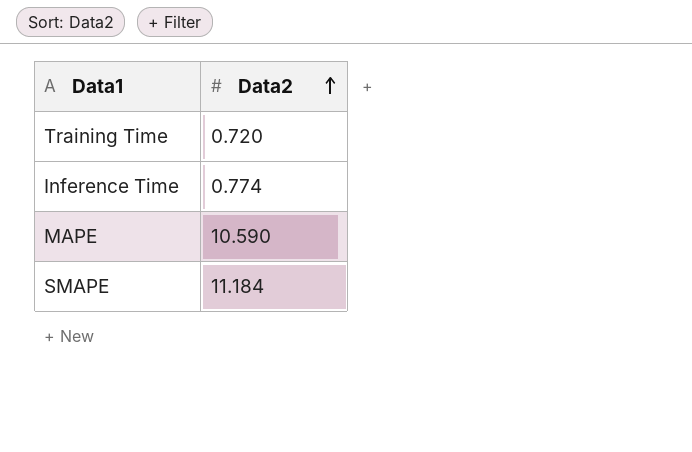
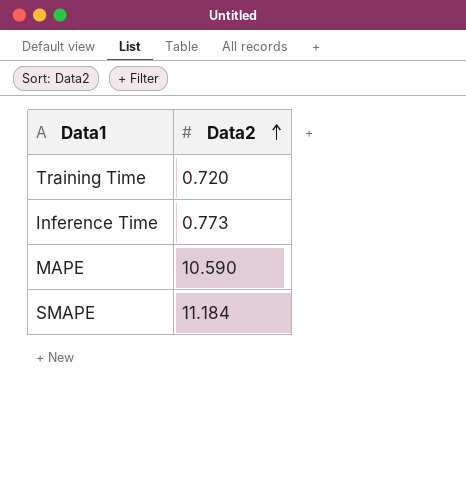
Inference Time | Data2: 0.774 -> 0.773

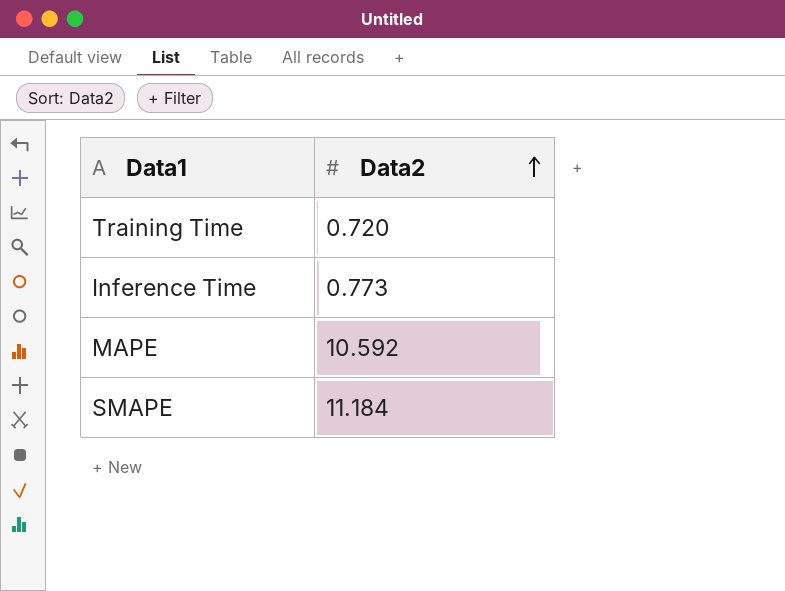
MAPE | Data2: 10.590 -> 10.592

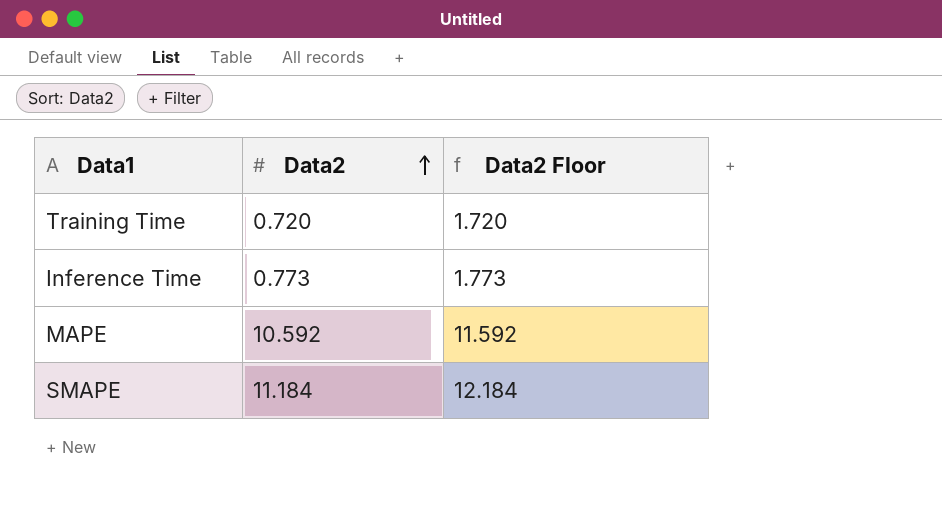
column Data2 Floor | formula: none -> [Data2] + 1

